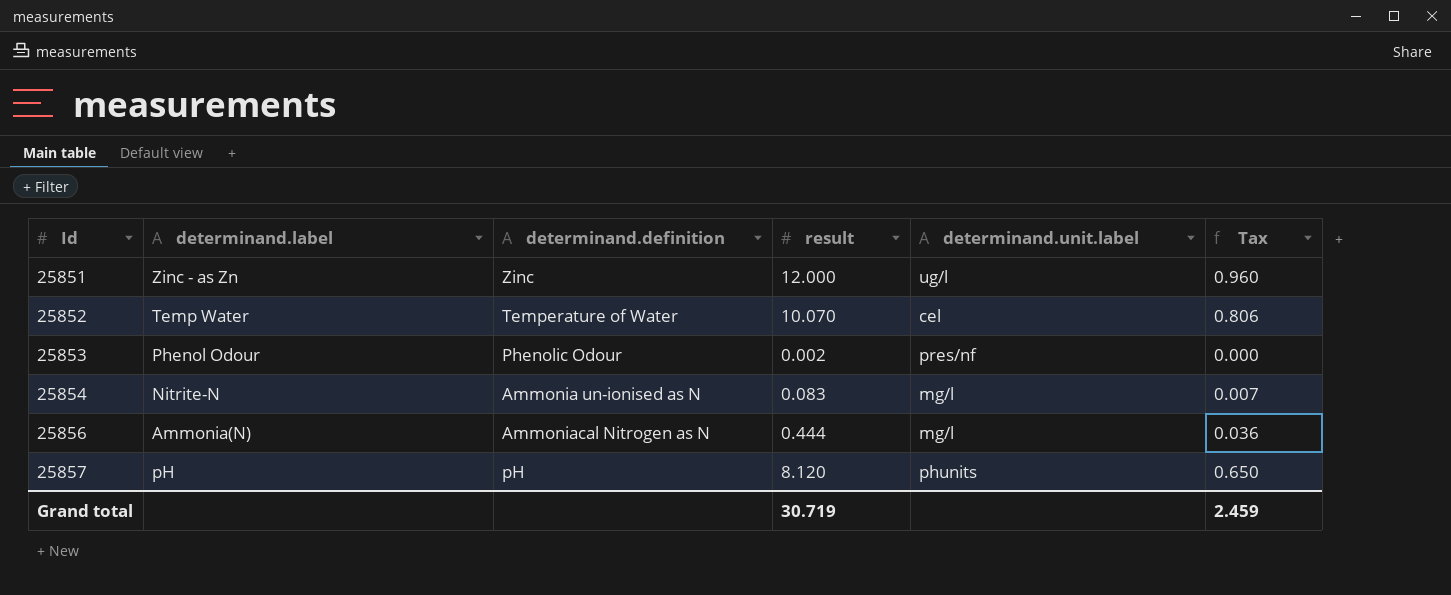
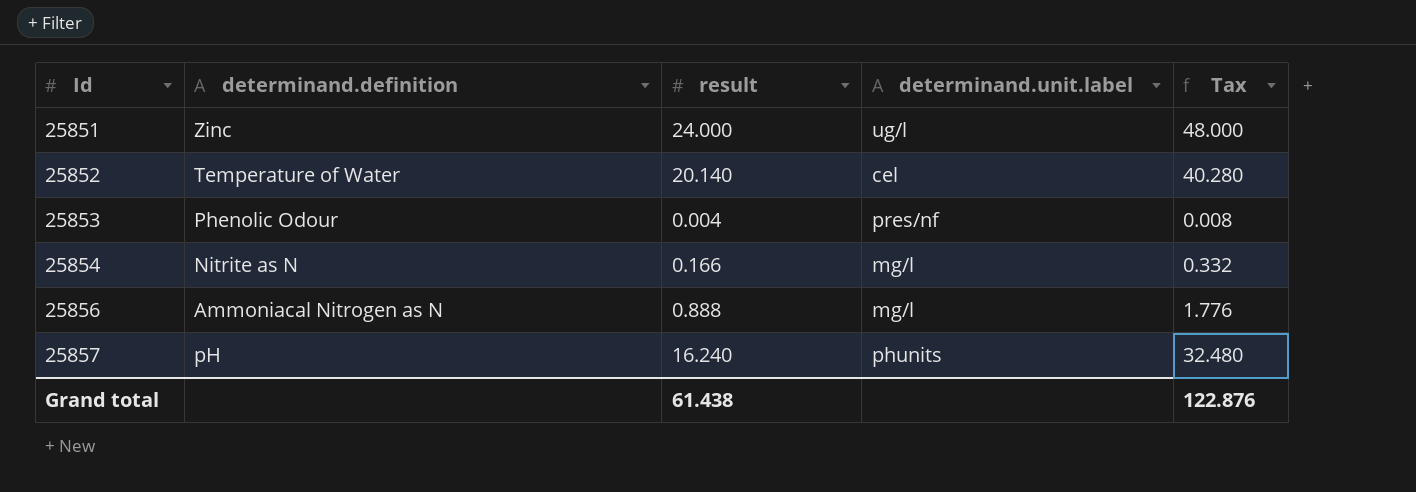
column determinand.label | position: 2 -> none
column Tax | formula: [result] * 0.08 -> [result] * 2
25851 | result: 12.000 -> 24.000
25852 | result: 10.070 -> 20.140
25853 | result: 0.002 -> 0.004
25854 | determinand.definition: Ammonia un-ionised as N -> Nitrite as N
25854 | result: 0.083 -> 0.166
25856 | result: 0.444 -> 0.888
25857 | result: 8.120 -> 16.240
Grand total | result: 30.719 -> 61.438
Grand total | Tax: 2.459 -> 122.876

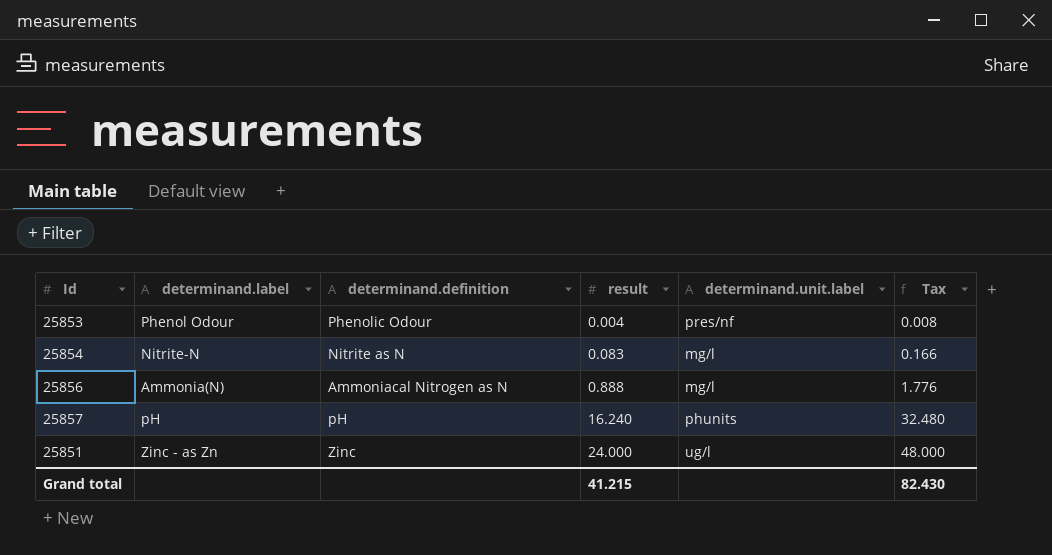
row order: Id ascending -> result ascending
column determinand.label | position: none -> 2
row 25852: Temperature of Water | 20.140 | cel | 40.280 -> none
25854 | result: 0.166 -> 0.083
25854 | Tax: 0.332 -> 0.166
Grand total | result: 61.438 -> 41.215
Grand total | Tax: 122.876 -> 82.430

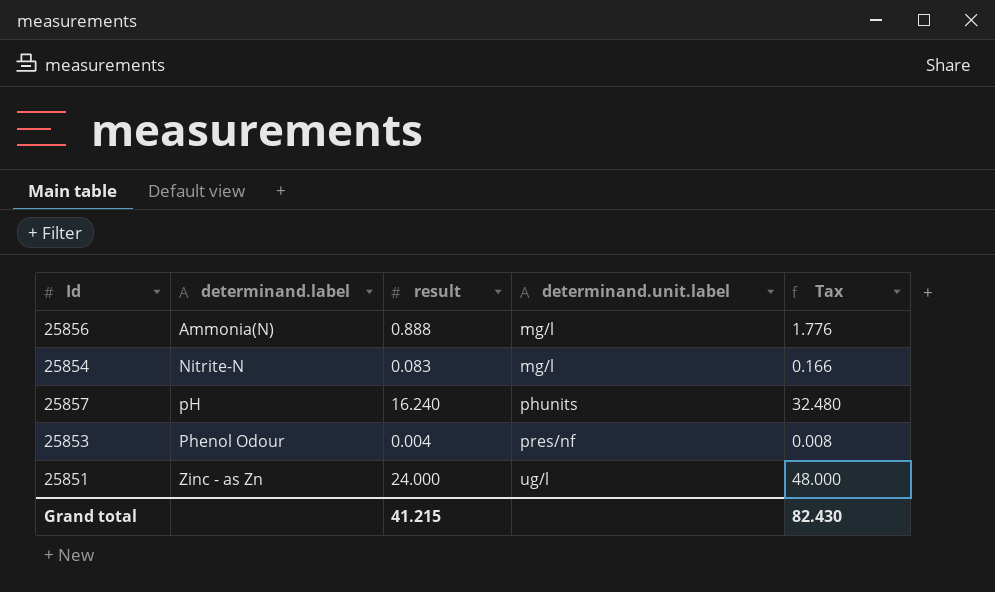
row order: result ascending -> determinand.label ascending
column determinand.definition | position: 3 -> none

